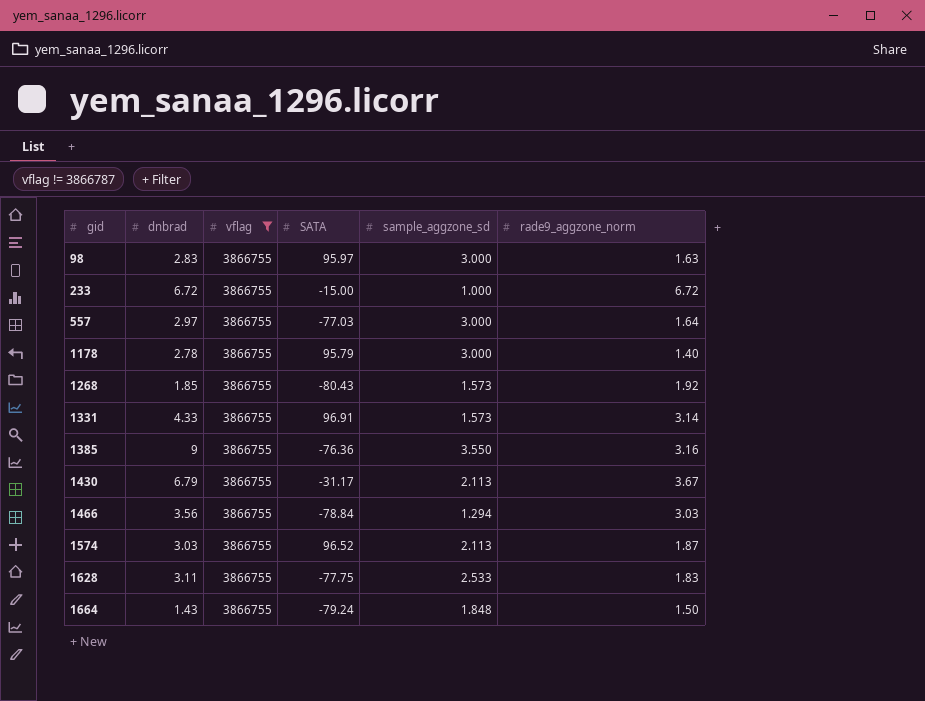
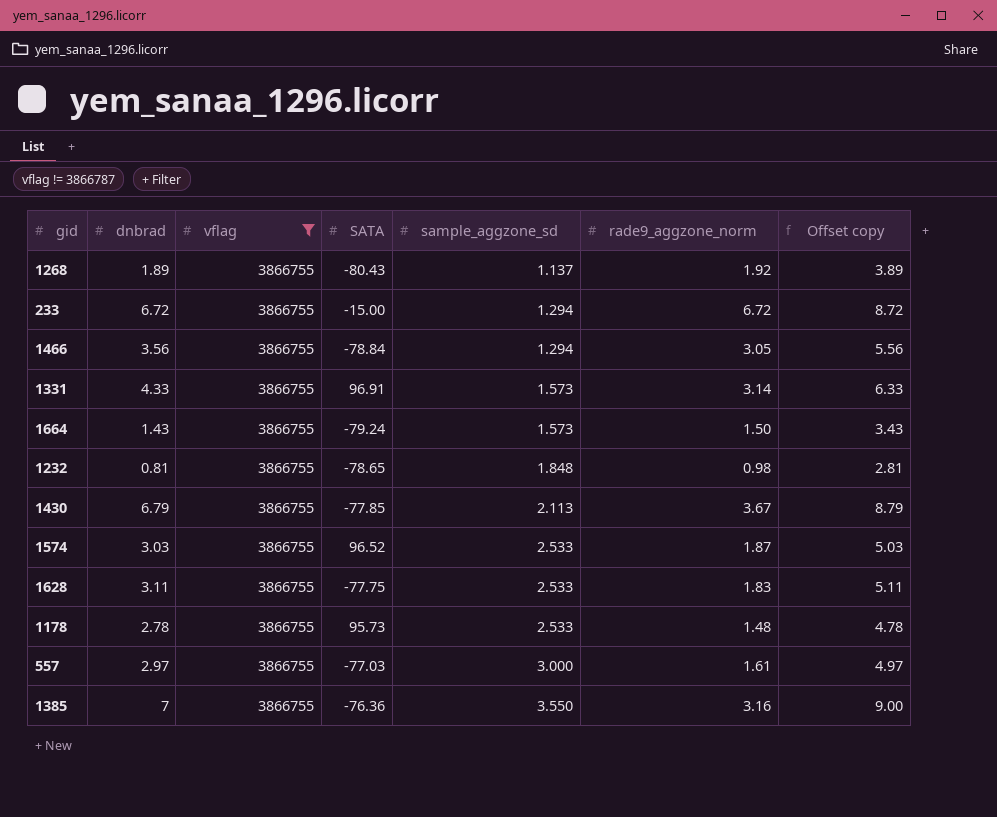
row order: gid ascending -> sample_aggzone_sd ascending
column Offset copy | formula: none -> [dnbrad] + 2
row 98: 2.83 | 3866755 | 95.97 | 3.000 | 1.63 -> none
1268 | dnbrad: 1.85 -> 1.89
1268 | sample_aggzone_sd: 1.573 -> 1.137
233 | sample_aggzone_sd: 1.000 -> 1.294
1466 | rade9_aggzone_norm: 3.03 -> 3.05
1664 | sample_aggzone_sd: 1.848 -> 1.573
row 1232: none -> 0.81 | 3866755 | -78.65 | 1.848 | 0.98 | 2.81
1430 | SATA: -31.17 -> -77.85
1574 | sample_aggzone_sd: 2.113 -> 2.533
1178 | SATA: 95.79 -> 95.73
1178 | sample_aggzone_sd: 3.000 -> 2.533
1178 | rade9_aggzone_norm: 1.40 -> 1.48
557 | rade9_aggzone_norm: 1.64 -> 1.61
1385 | dnbrad: 9 -> 7

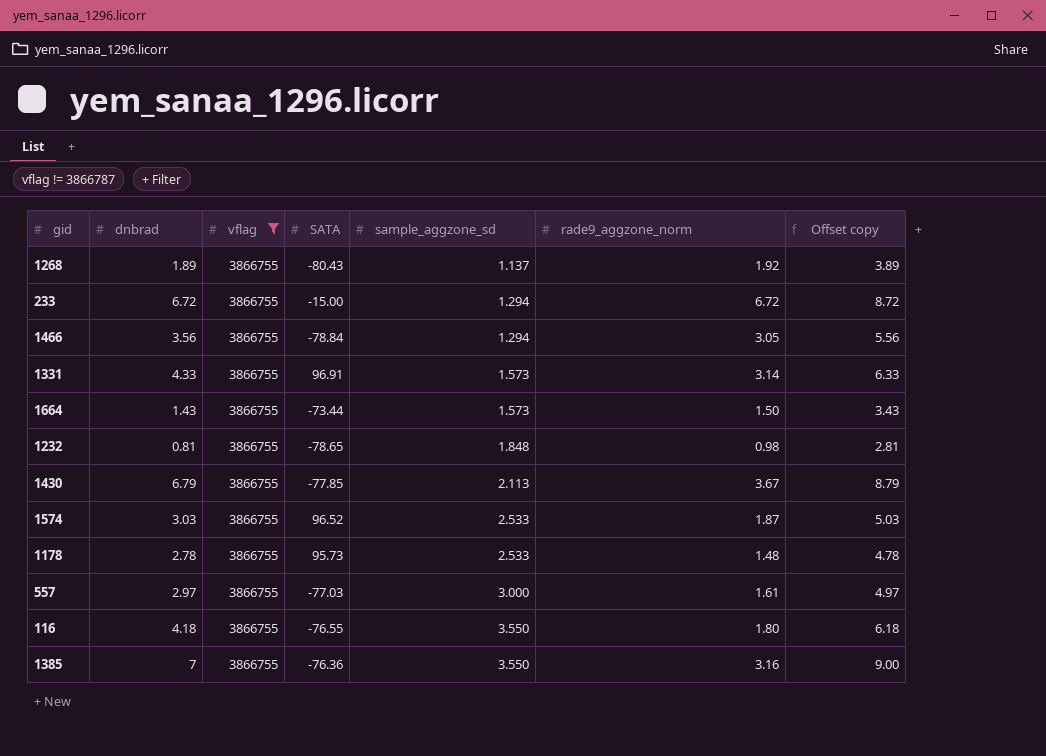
row 1628: 3.11 | 3866755 | -77.75 | 2.533 | 1.83 | 5.11 -> none
1664 | SATA: -79.24 -> -73.44
row 116: none -> 4.18 | 3866755 | -76.55 | 3.550 | 1.80 | 6.18

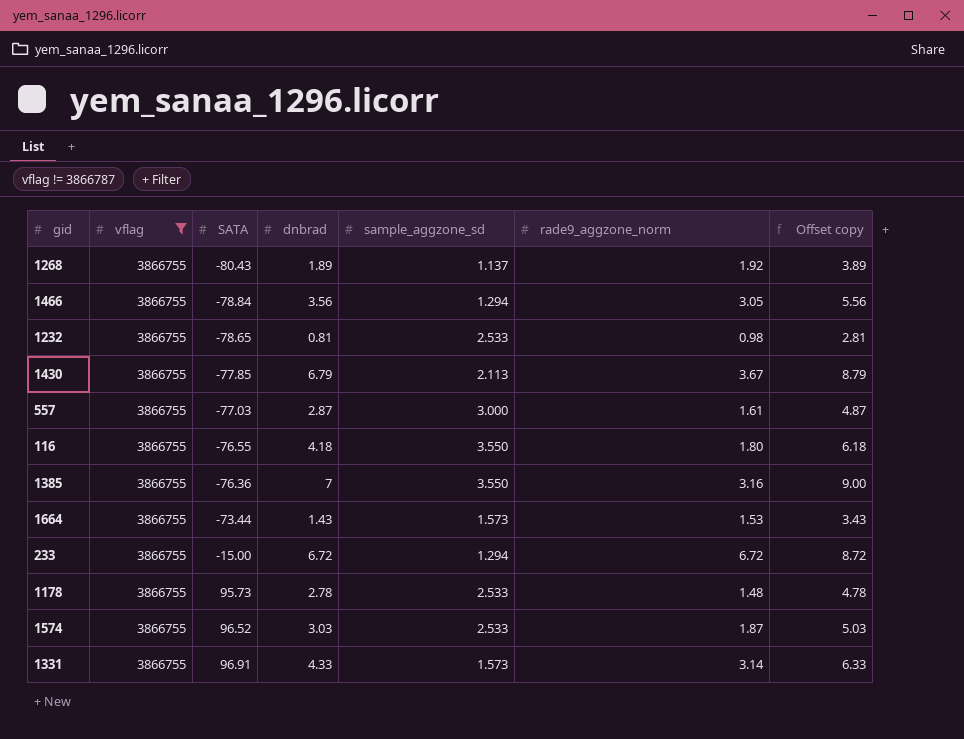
row order: sample_aggzone_sd ascending -> SATA ascending
column dnbrad | position: 2 -> 4
1232 | sample_aggzone_sd: 1.848 -> 2.533
557 | dnbrad: 2.97 -> 2.87
557 | Offset copy: 4.97 -> 4.87
1664 | rade9_aggzone_norm: 1.50 -> 1.53

